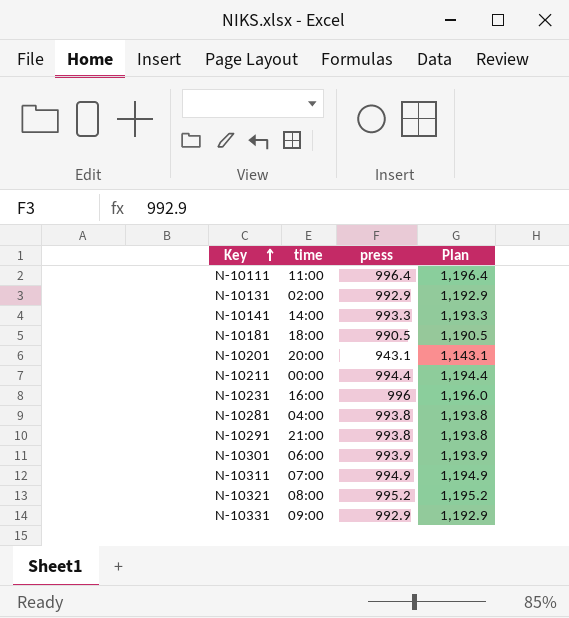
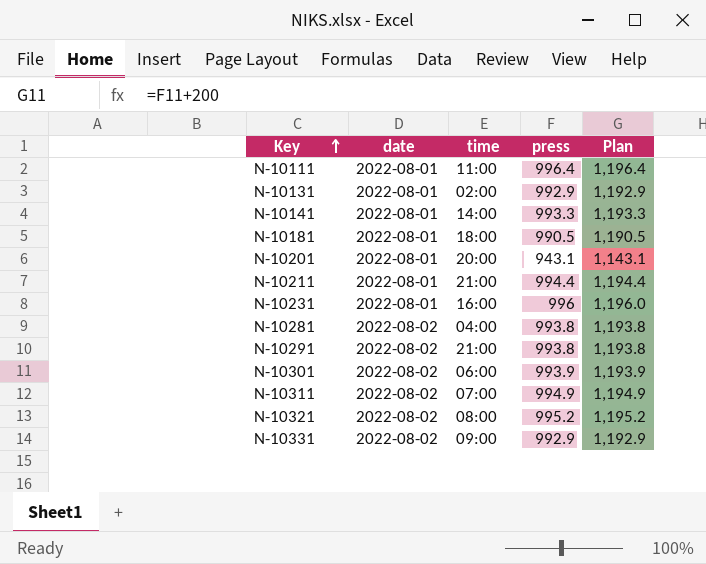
column date | position: none -> 2
N-10211 | time: 00:00 -> 21:00

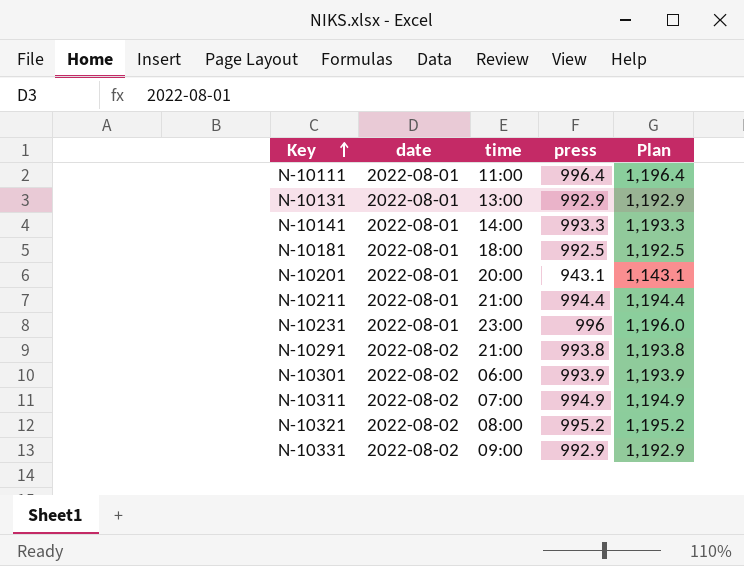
row N-10281: 2022-08-02 | 04:00 | 993.8 | 1,193.8 -> none
N-10131 | time: 02:00 -> 13:00
N-10181 | press: 990.5 -> 992.5
N-10181 | Plan: 1,190.5 -> 1,192.5
N-10231 | time: 16:00 -> 23:00

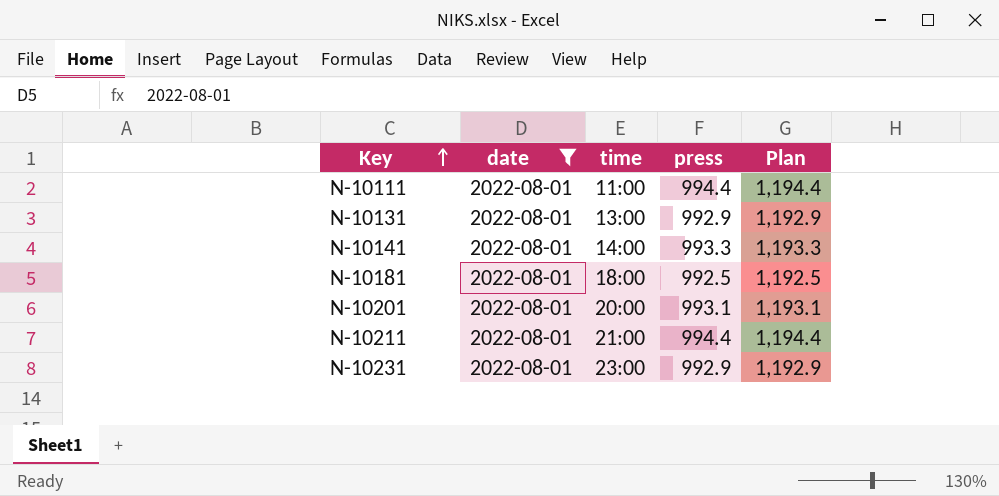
filter: none -> date = 2022-08-01
N-10111 | press: 996.4 -> 994.4
N-10111 | Plan: 1,196.4 -> 1,194.4
N-10201 | press: 943.1 -> 993.1
N-10201 | Plan: 1,143.1 -> 1,193.1
N-10231 | press: 996 -> 992.9
N-10231 | Plan: 1,196.0 -> 1,192.9

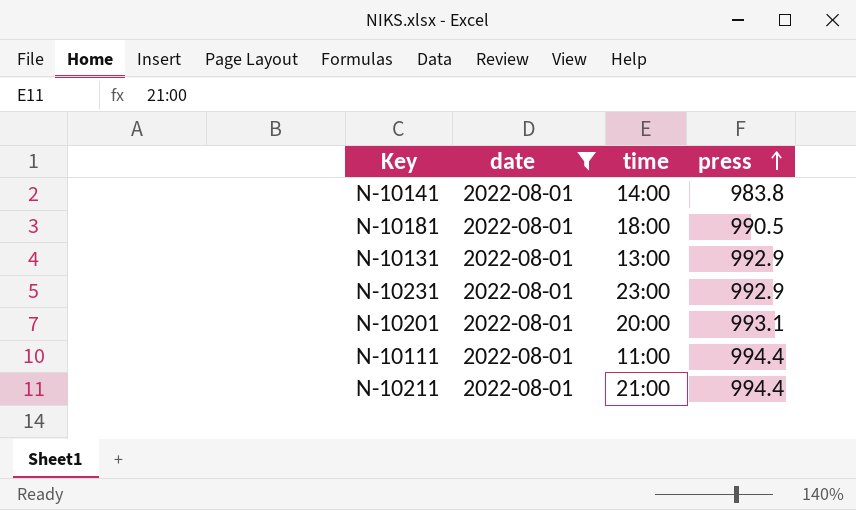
row order: Key ascending -> press ascending
column Plan | formula: [press] + 200 -> none
N-10141 | press: 993.3 -> 983.8
N-10181 | press: 992.5 -> 990.5

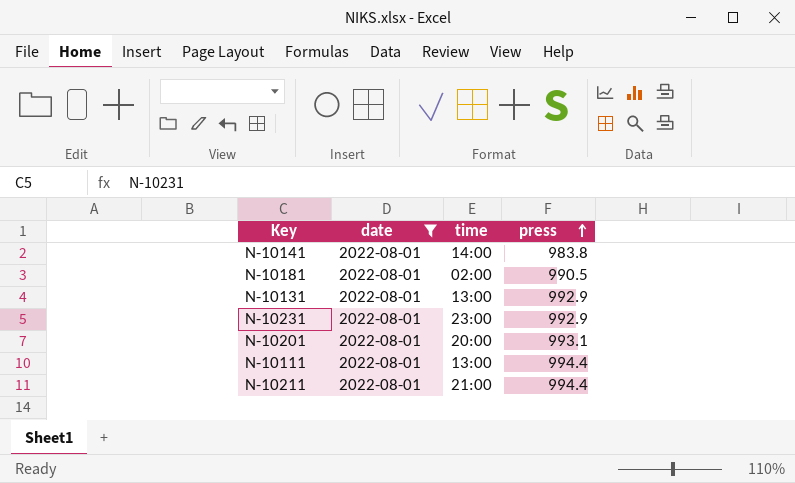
N-10181 | time: 18:00 -> 02:00
N-10111 | time: 11:00 -> 13:00

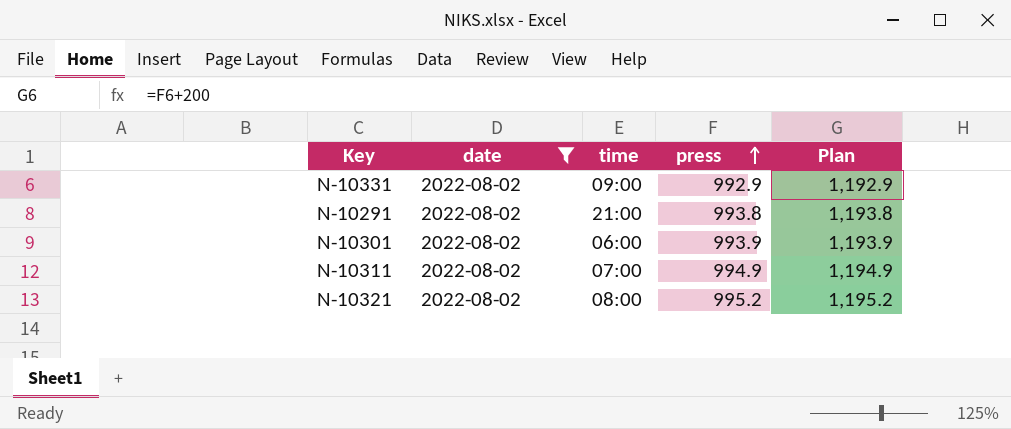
filter: date = 2022-08-01 -> date = 2022-08-02
column Plan | formula: none -> [press] + 200

